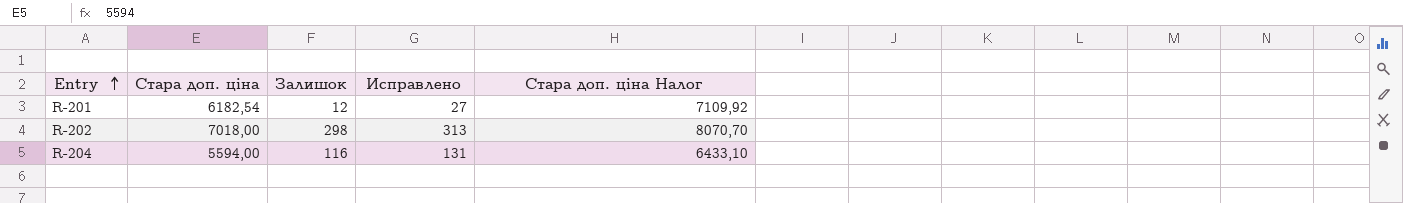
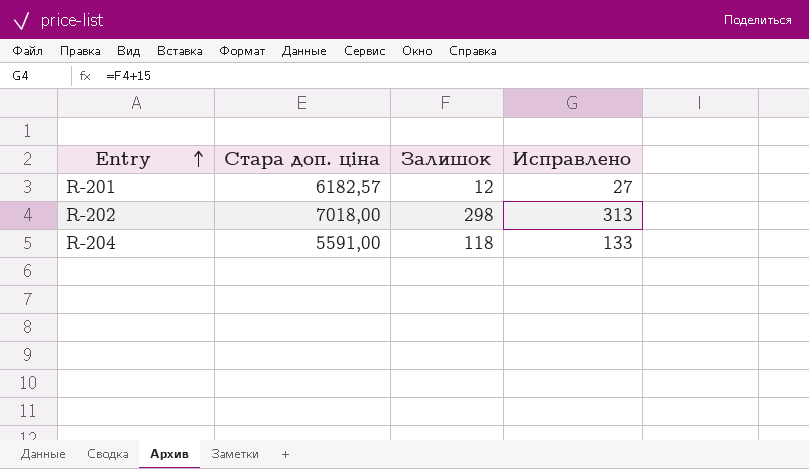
column Стара доп. ціна Налог | formula: [Стара доп. ціна] * 1,15 -> none
R-201 | Стара доп. ціна: 6182,54 -> 6182,57
R-204 | Стара доп. ціна: 5594,00 -> 5591,00
R-204 | Залишок: 116 -> 118
R-204 | Исправлено: 131 -> 133

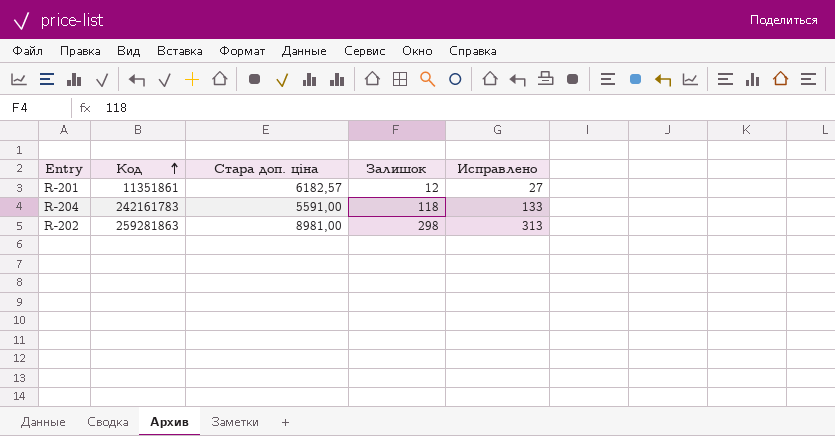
row order: Entry ascending -> Код ascending
column Код | position: none -> 2
R-202 | Стара доп. ціна: 7018,00 -> 8981,00

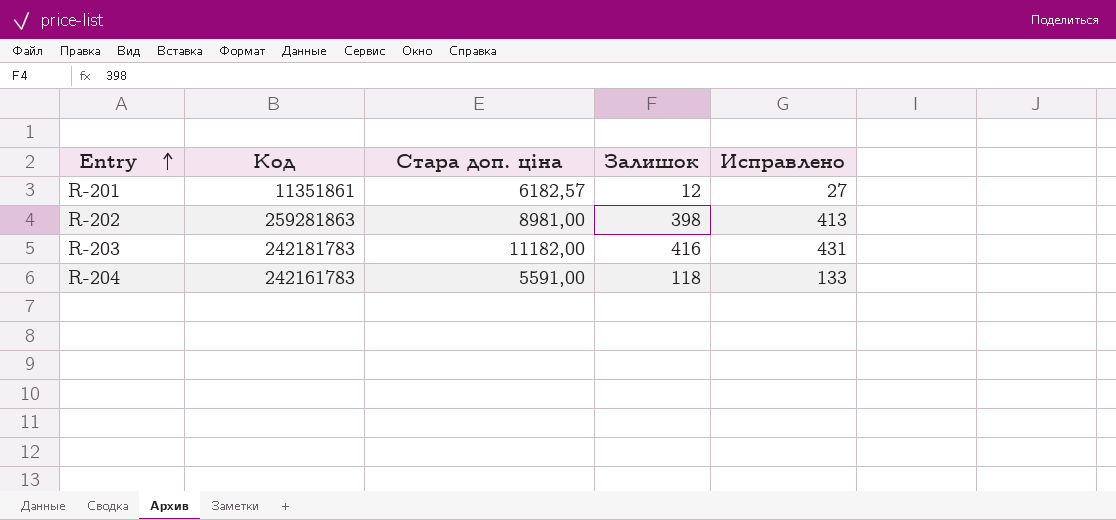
row order: Код ascending -> Entry ascending
R-202 | Залишок: 298 -> 398
R-202 | Исправлено: 313 -> 413
row R-203: none -> 242181783 | 11182,00 | 416 | 431

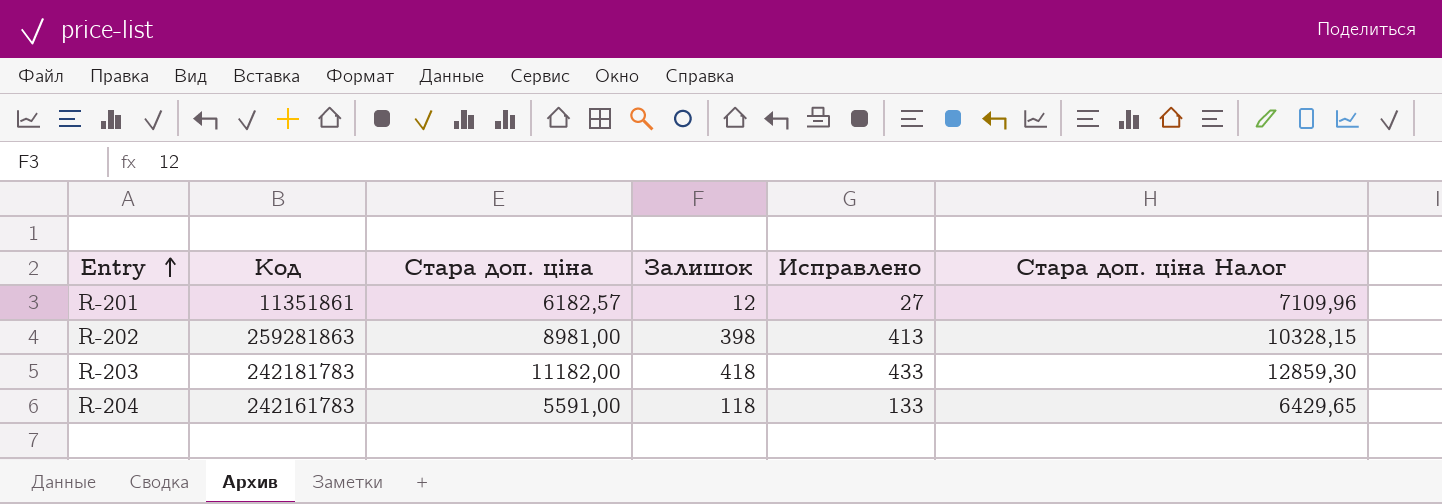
column Стара доп. ціна Налог | formula: none -> [Стара доп. ціна] * 1,15
R-203 | Залишок: 416 -> 418
R-203 | Исправлено: 431 -> 433

